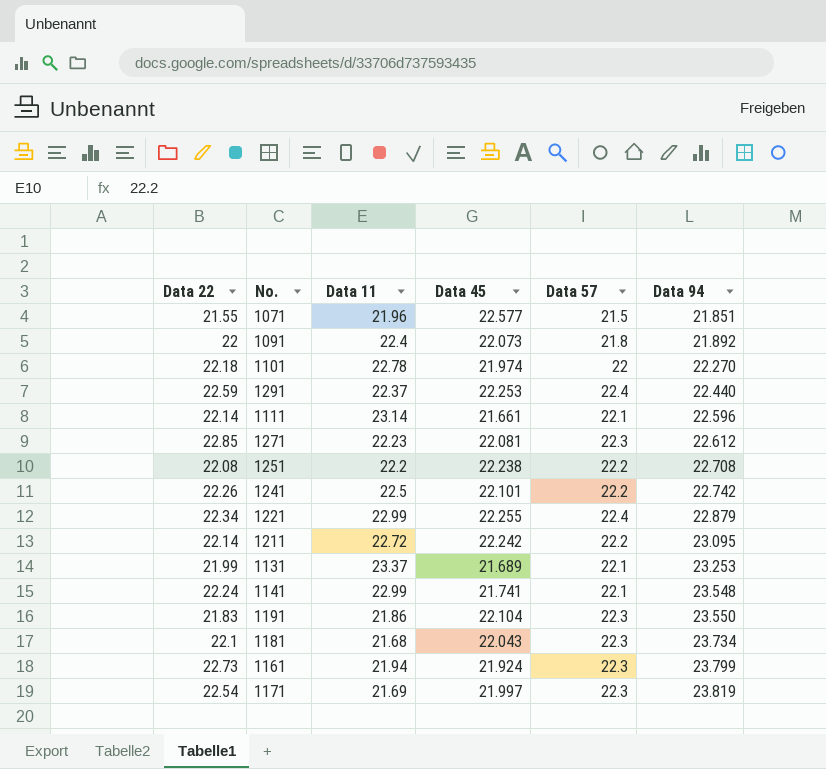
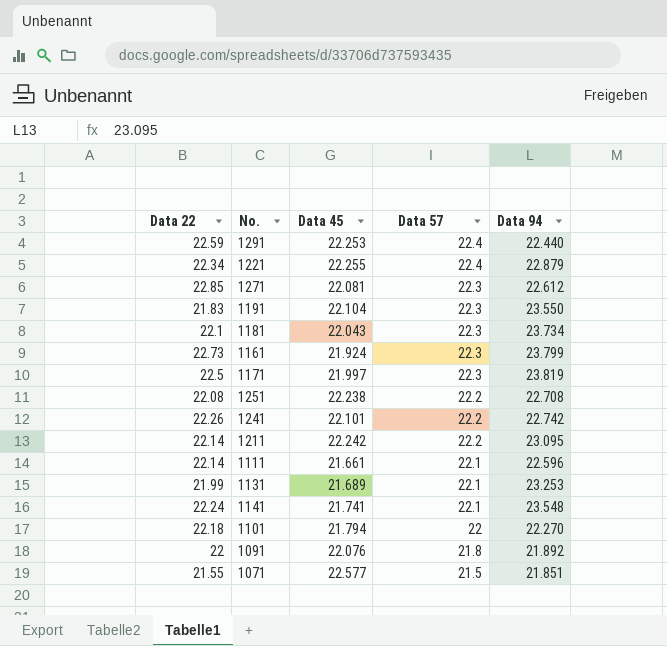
row order: Data 94 ascending -> Data 57 descending
column Data 11 | position: 3 -> none
1171 | Data 22: 22.54 -> 22.5
1101 | Data 45: 21.974 -> 21.794
1091 | Data 45: 22.073 -> 22.076

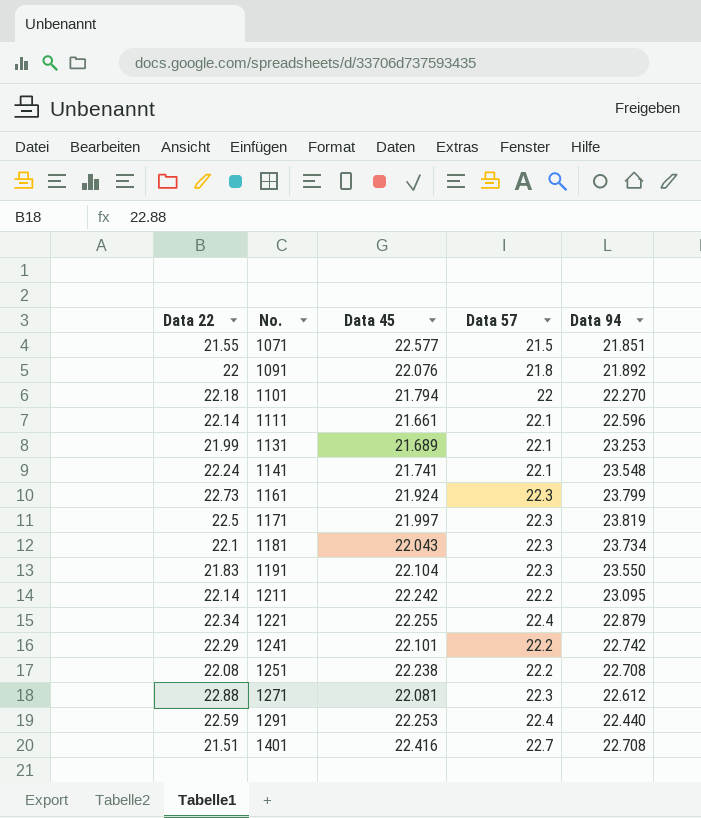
row order: Data 57 descending -> No. ascending
1241 | Data 22: 22.26 -> 22.29
1271 | Data 22: 22.85 -> 22.88
row 1401: none -> 21.51 | 22.416 | 22.7 | 22.708

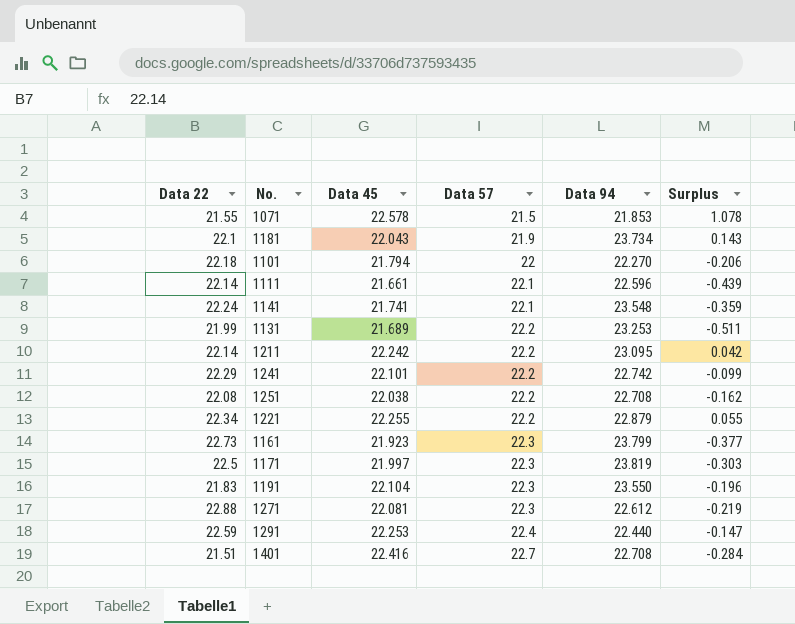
row order: No. ascending -> Data 57 ascending
column Surplus | formula: none -> [Data 45] - [Data 57]
row 1091: 22 | 22.076 | 21.8 | 21.892 -> none
1071 | Data 45: 22.577 -> 22.578
1071 | Data 94: 21.851 -> 21.853
1181 | Data 57: 22.3 -> 21.9
1131 | Data 57: 22.1 -> 22.2
1251 | Data 45: 22.238 -> 22.038
1221 | Data 57: 22.4 -> 22.2
1161 | Data 45: 21.924 -> 21.923

